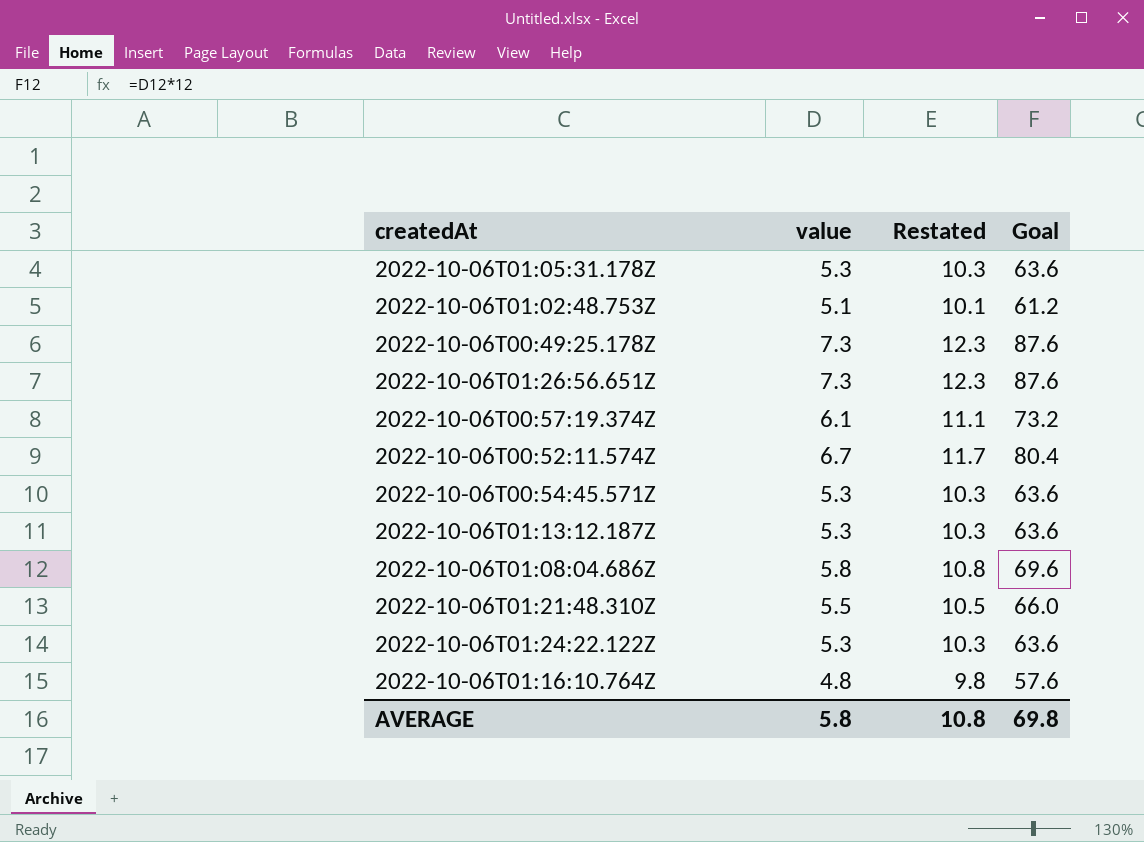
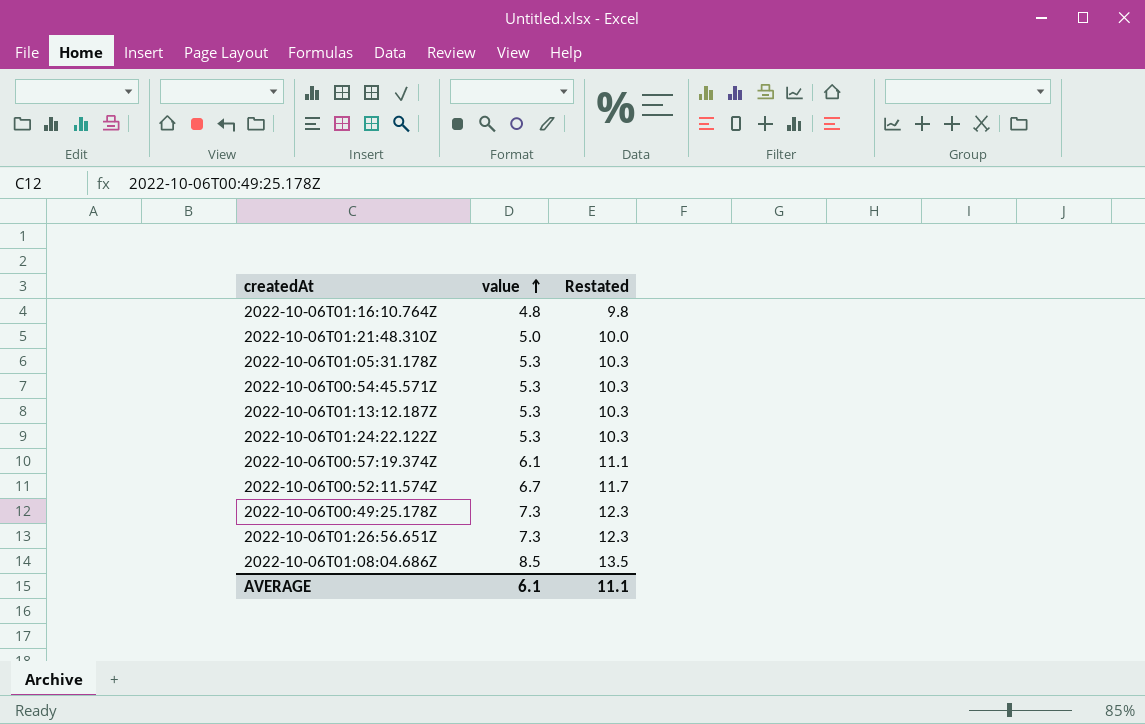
row order: none -> value ascending
column Goal | formula: [value] * 12 -> none
row 2022-10-06T01:02:48.753Z: 5.1 | 10.1 | 61.2 -> none
2022-10-06T01:21:48.310Z | value: 5.5 -> 5.0
2022-10-06T01:21:48.310Z | Restated: 10.5 -> 10.0
2022-10-06T01:08:04.686Z | value: 5.8 -> 8.5
2022-10-06T01:08:04.686Z | Restated: 10.8 -> 13.5
AVERAGE | value: 5.8 -> 6.1
AVERAGE | Restated: 10.8 -> 11.1

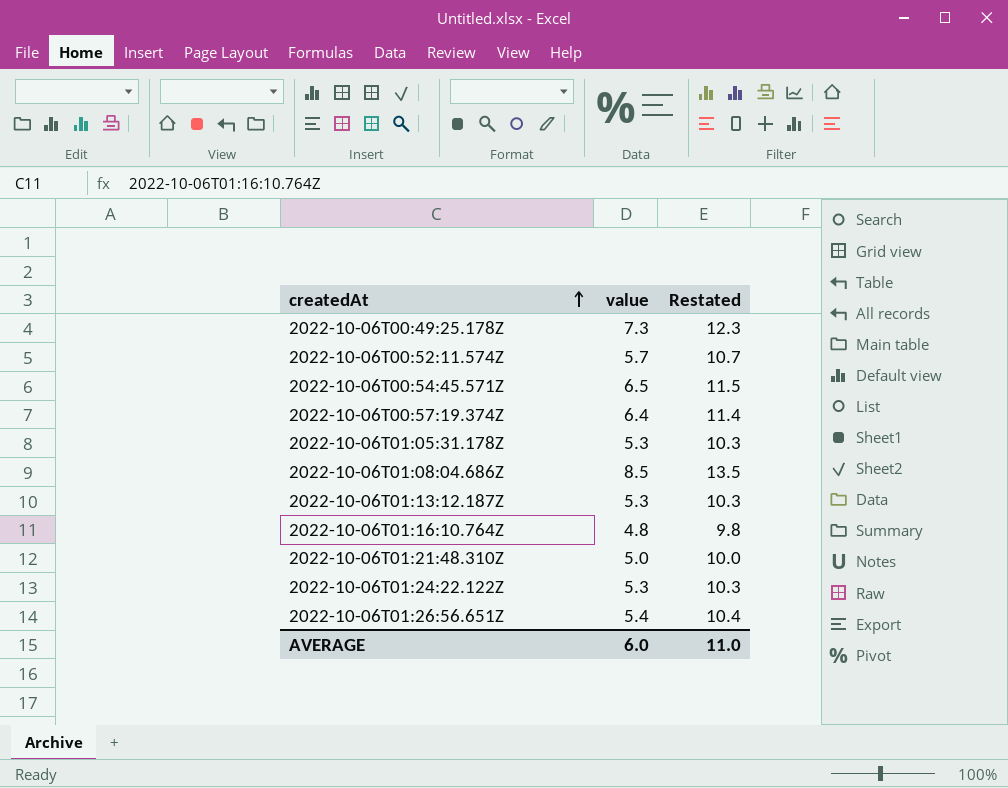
row order: value ascending -> createdAt ascending
2022-10-06T00:52:11.574Z | value: 6.7 -> 5.7
2022-10-06T00:52:11.574Z | Restated: 11.7 -> 10.7
2022-10-06T00:54:45.571Z | value: 5.3 -> 6.5
2022-10-06T00:54:45.571Z | Restated: 10.3 -> 11.5
2022-10-06T00:57:19.374Z | value: 6.1 -> 6.4
2022-10-06T00:57:19.374Z | Restated: 11.1 -> 11.4
2022-10-06T01:26:56.651Z | value: 7.3 -> 5.4
2022-10-06T01:26:56.651Z | Restated: 12.3 -> 10.4
AVERAGE | value: 6.1 -> 6.0
AVERAGE | Restated: 11.1 -> 11.0

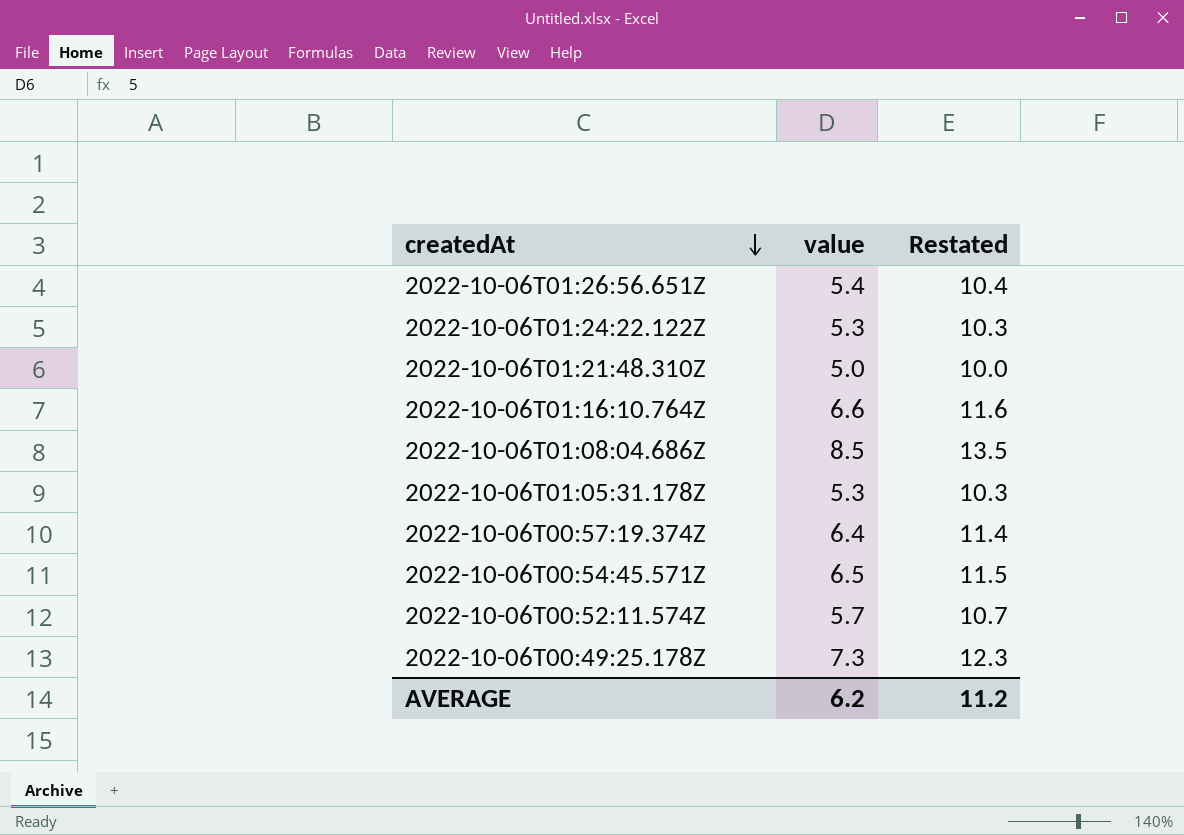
row order: createdAt ascending -> createdAt descending
row 2022-10-06T01:13:12.187Z: 5.3 | 10.3 -> none
2022-10-06T01:16:10.764Z | value: 4.8 -> 6.6
2022-10-06T01:16:10.764Z | Restated: 9.8 -> 11.6
AVERAGE | value: 6.0 -> 6.2
AVERAGE | Restated: 11.0 -> 11.2

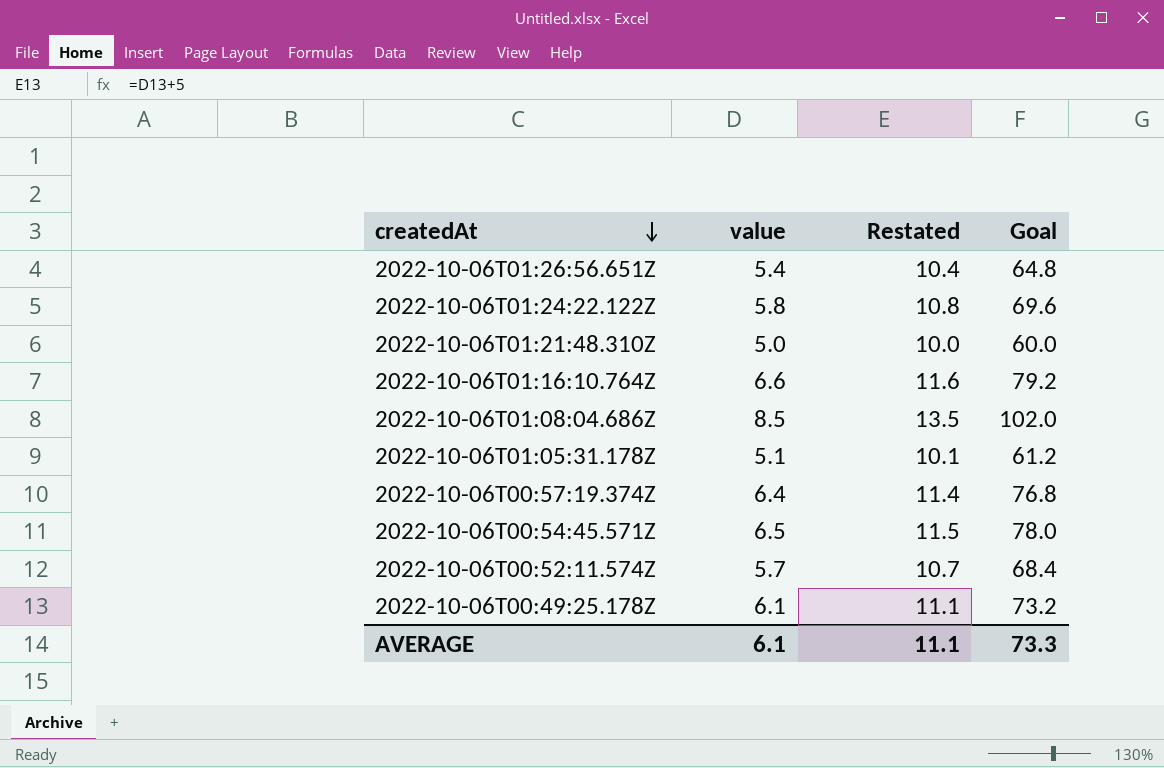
column Goal | formula: none -> [value] * 12
2022-10-06T01:24:22.122Z | value: 5.3 -> 5.8
2022-10-06T01:24:22.122Z | Restated: 10.3 -> 10.8
2022-10-06T01:05:31.178Z | value: 5.3 -> 5.1
2022-10-06T01:05:31.178Z | Restated: 10.3 -> 10.1
2022-10-06T00:49:25.178Z | value: 7.3 -> 6.1
2022-10-06T00:49:25.178Z | Restated: 12.3 -> 11.1
AVERAGE | value: 6.2 -> 6.1
AVERAGE | Restated: 11.2 -> 11.1

